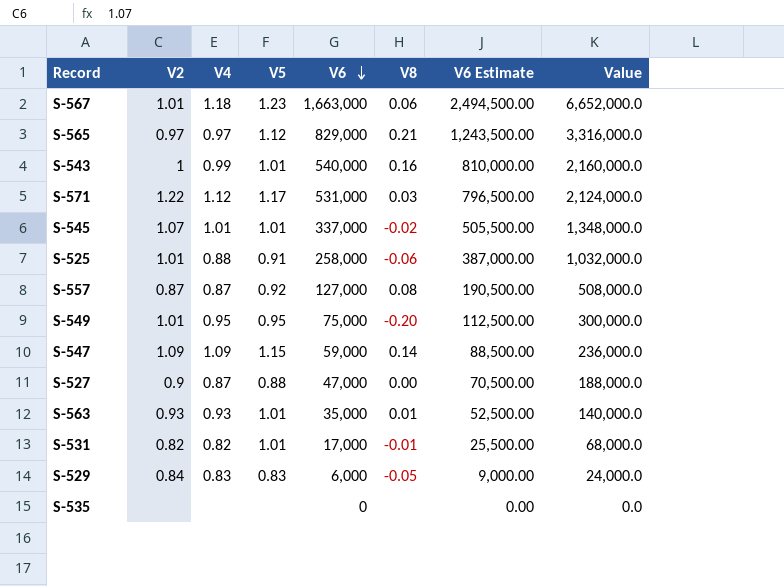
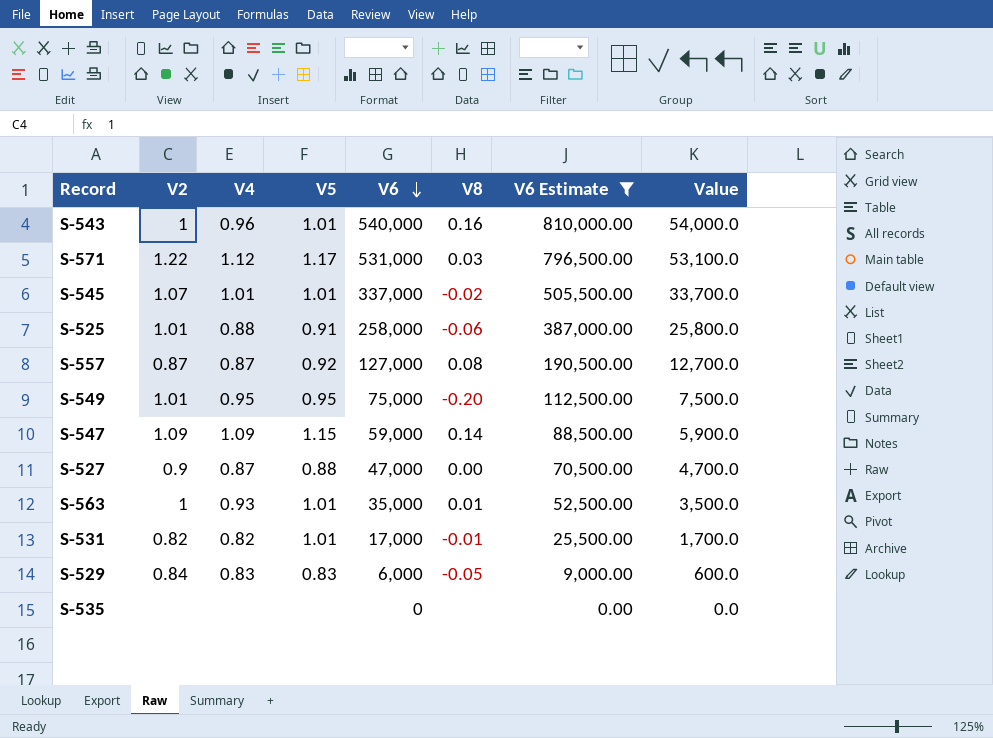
filter: none -> V6 Estimate <= 810,000.00
column Value | formula: [V6] * 4 -> [V6] * 0.1
S-543 | V4: 0.99 -> 0.96
S-563 | V2: 0.93 -> 1

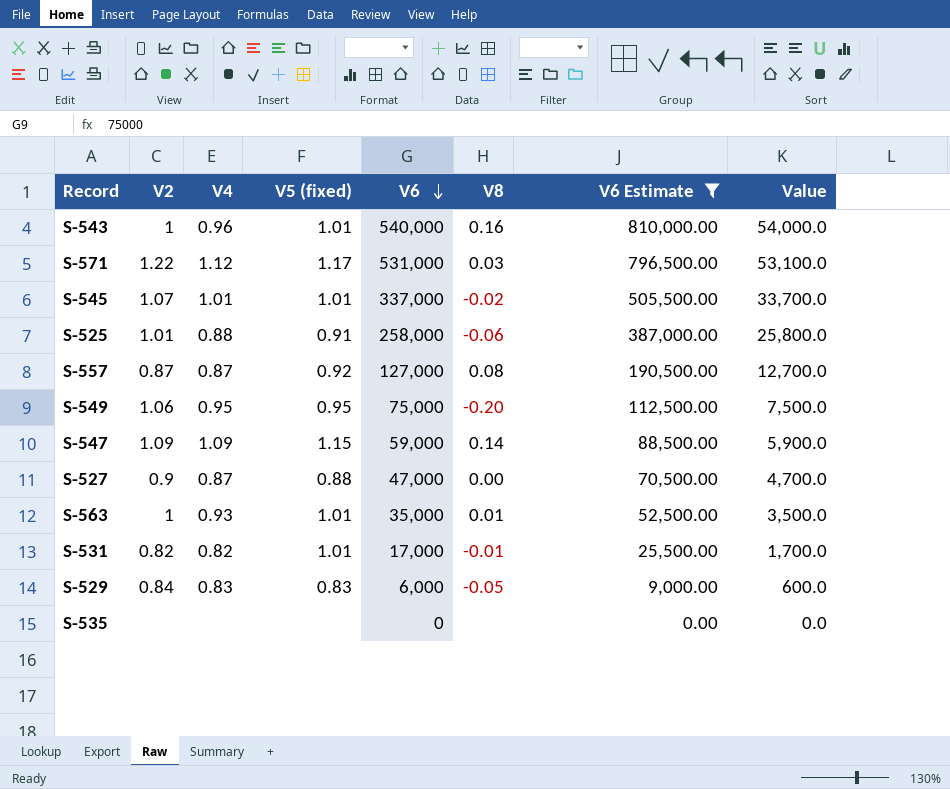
column name: V5 -> V5 (fixed)
S-549 | V2: 1.01 -> 1.06

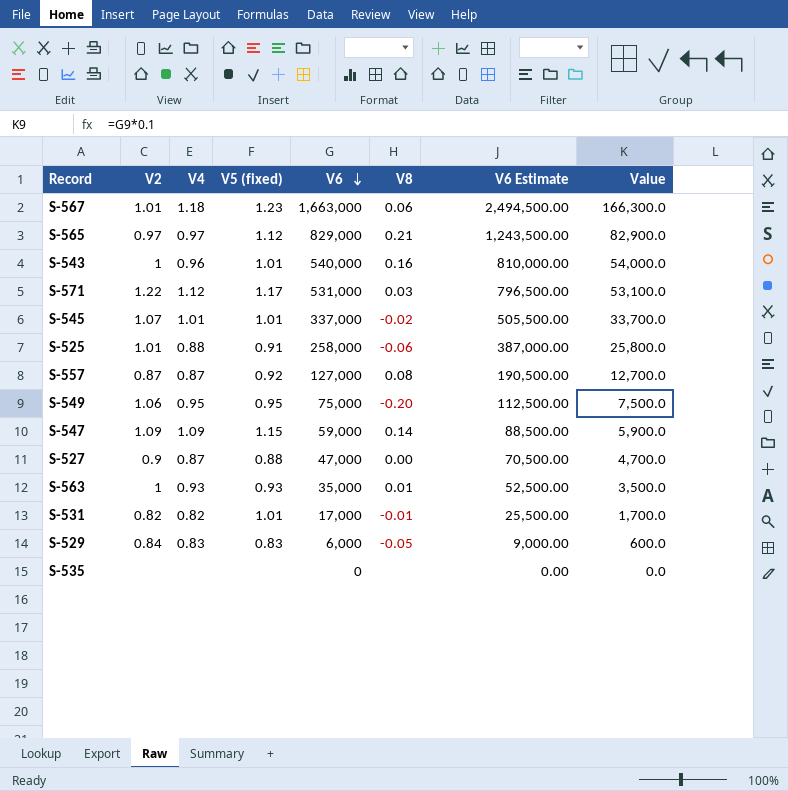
filter: V6 Estimate <= 810,000.00 -> none
S-563 | V5 (fixed): 1.01 -> 0.93

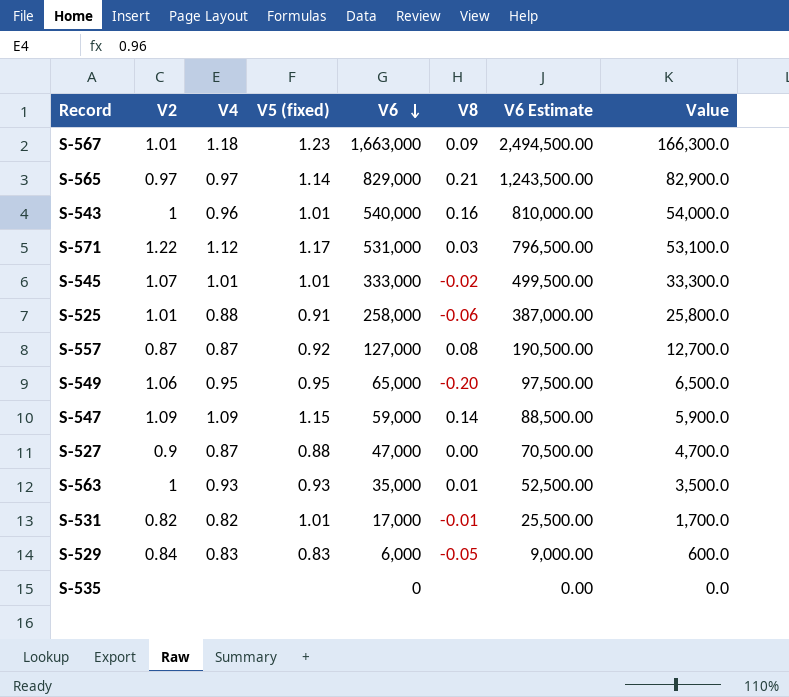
S-567 | V8: 0.06 -> 0.09
S-565 | V5 (fixed): 1.12 -> 1.14
S-545 | V6: 337,000 -> 333,000
S-545 | V6 Estimate: 505,500.00 -> 499,500.00
S-545 | Value: 33,700.0 -> 33,300.0
S-549 | V6: 75,000 -> 65,000
S-549 | V6 Estimate: 112,500.00 -> 97,500.00
S-549 | Value: 7,500.0 -> 6,500.0

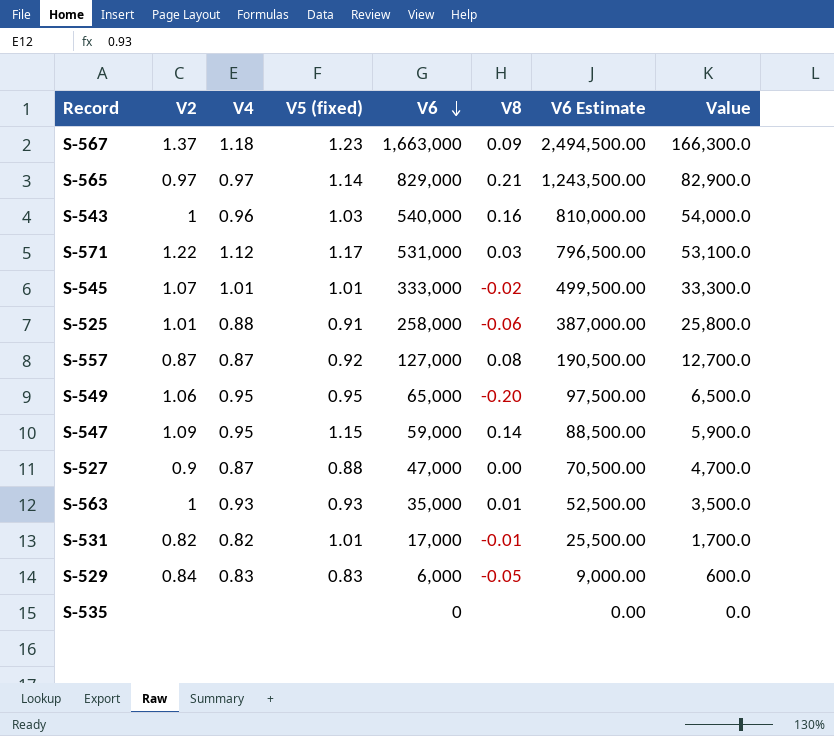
S-567 | V2: 1.01 -> 1.37
S-543 | V5 (fixed): 1.01 -> 1.03
S-547 | V4: 1.09 -> 0.95

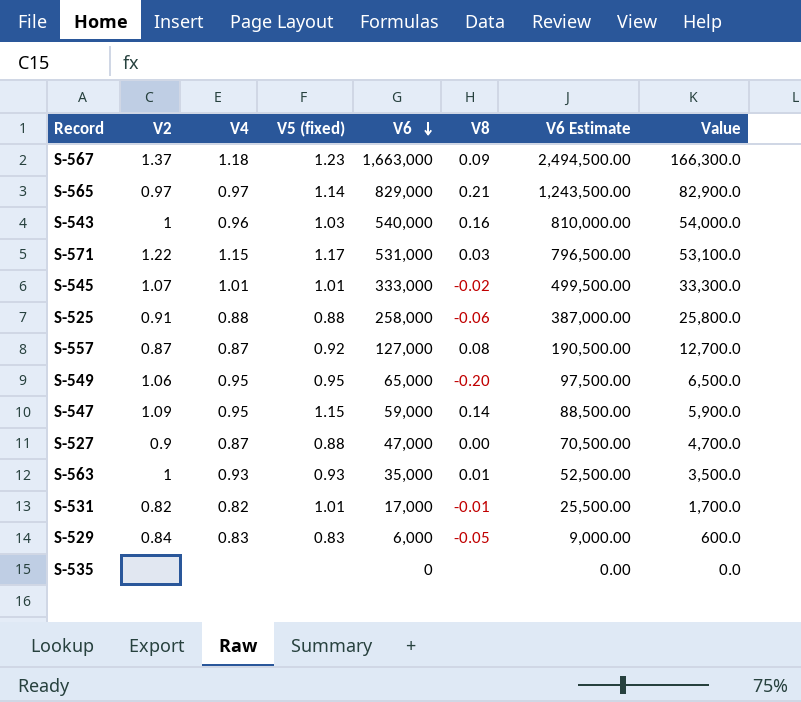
S-571 | V4: 1.12 -> 1.15
S-525 | V2: 1.01 -> 0.91
S-525 | V5 (fixed): 0.91 -> 0.88

